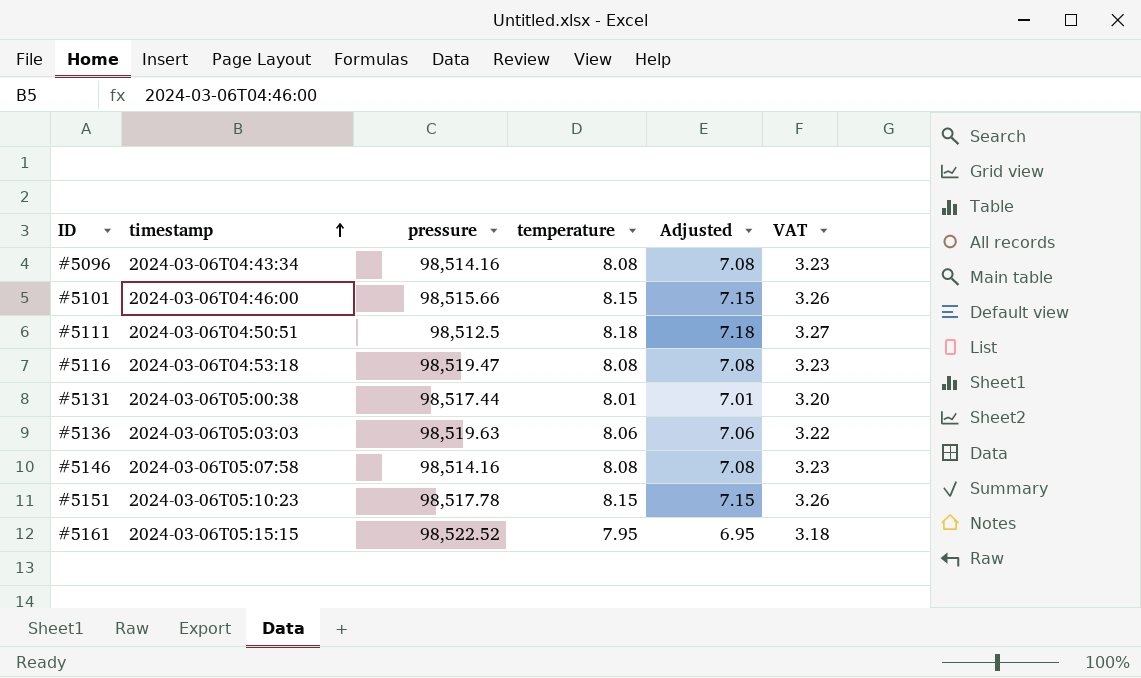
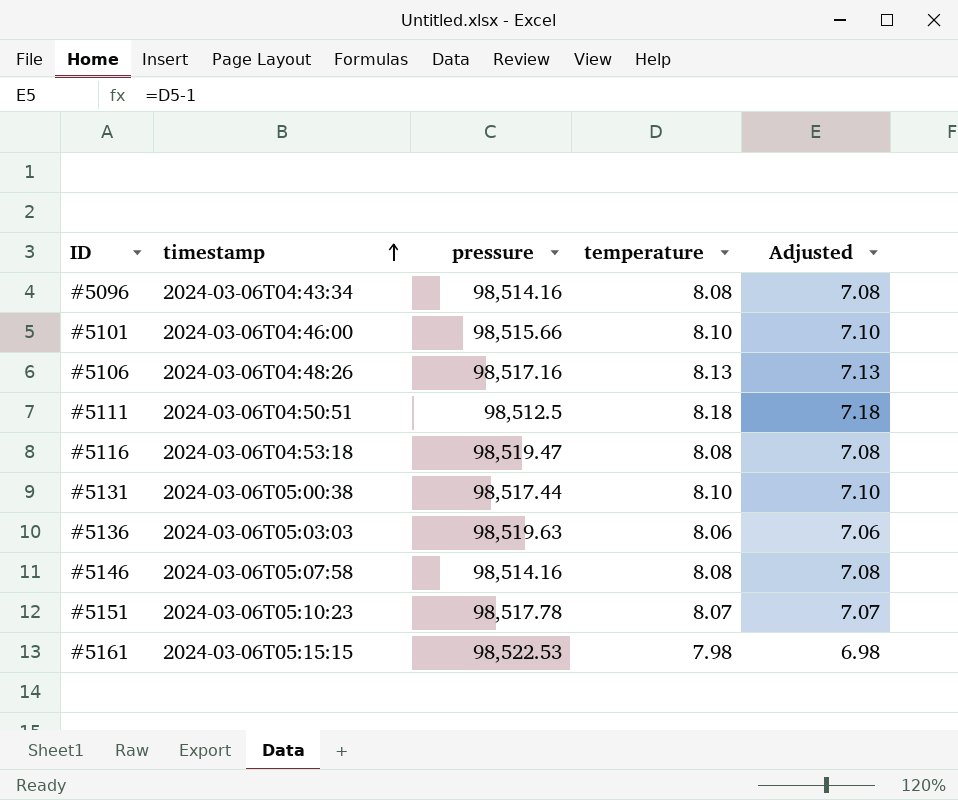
column VAT | formula: [temperature] * 0.4 -> none
#5101 | temperature: 8.15 -> 8.10
#5101 | Adjusted: 7.15 -> 7.10
row #5106: none -> 2024-03-06T04:48:26 | 98,517.16 | 8.13 | 7.13
#5131 | temperature: 8.01 -> 8.10
#5131 | Adjusted: 7.01 -> 7.10
#5151 | temperature: 8.15 -> 8.07
#5151 | Adjusted: 7.15 -> 7.07
#5161 | pressure: 98,522.52 -> 98,522.53
#5161 | temperature: 7.95 -> 7.98
#5161 | Adjusted: 6.95 -> 6.98

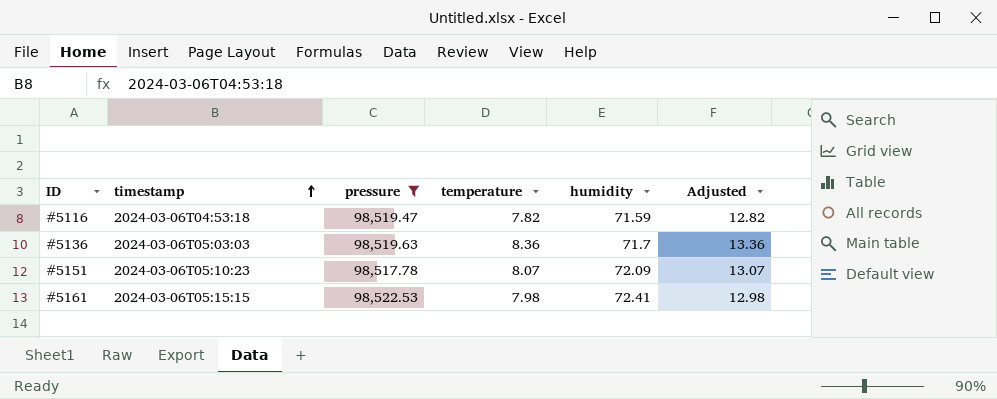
filter: none -> pressure >= 98,517.78
column humidity | position: none -> 5
column Adjusted | formula: [temperature] - 1 -> [temperature] + 5
#5116 | temperature: 8.08 -> 7.82
#5136 | temperature: 8.06 -> 8.36

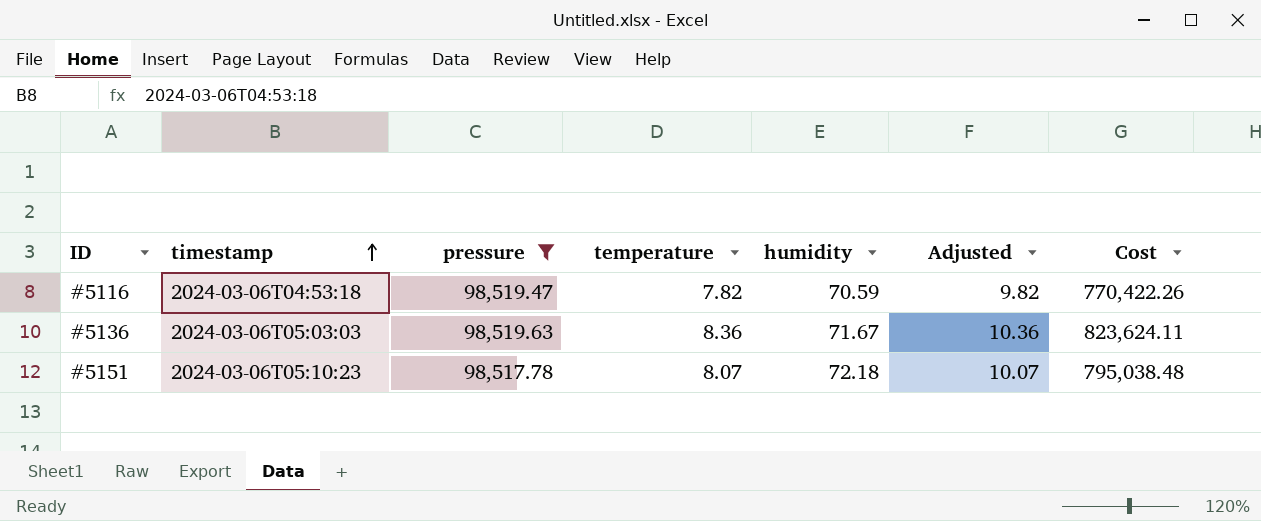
column Adjusted | formula: [temperature] + 5 -> [temperature] + 2
column Cost | formula: none -> [pressure] * [temperature]
row #5161: 2024-03-06T05:15:15 | 98,522.53 | 7.98 | 72.41 | 12.98 -> none
#5116 | humidity: 71.59 -> 70.59
#5136 | humidity: 71.7 -> 71.67
#5151 | humidity: 72.09 -> 72.18

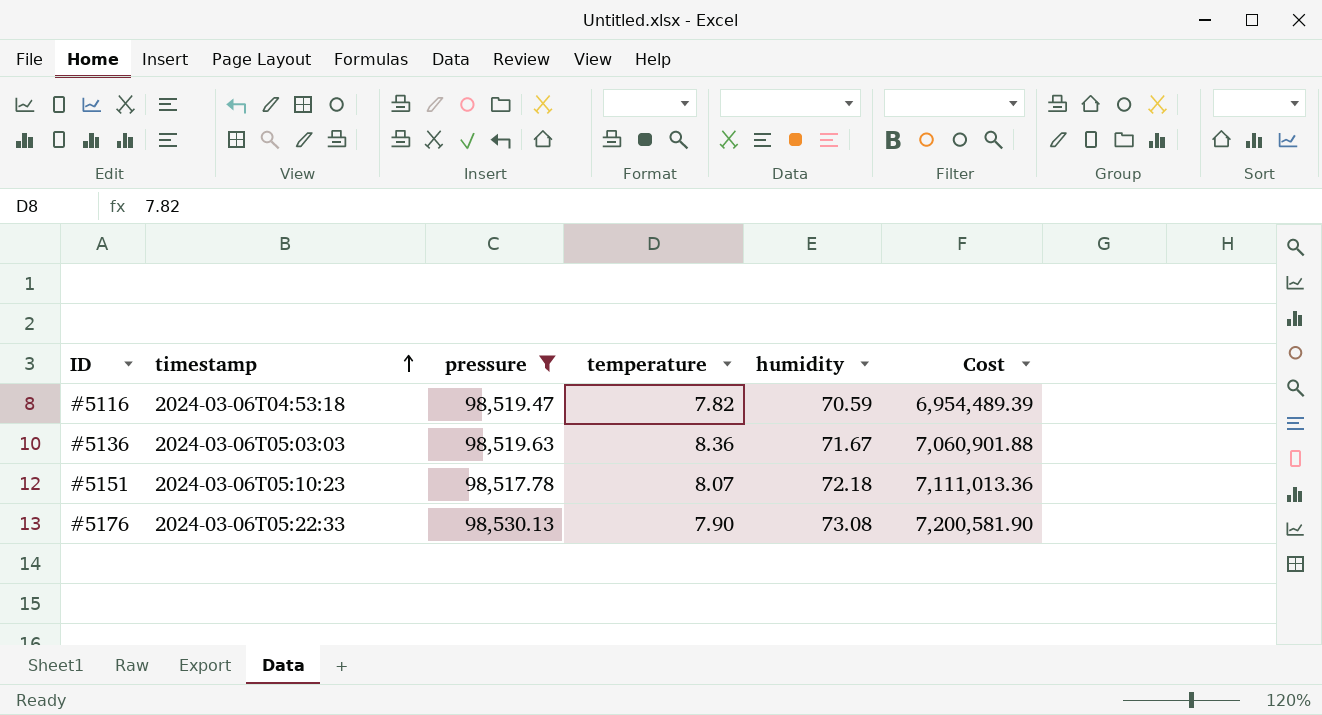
column Adjusted | formula: [temperature] + 2 -> none
column Cost | formula: [pressure] * [temperature] -> [pressure] * [humidity]
row #5176: none -> 2024-03-06T05:22:33 | 98,530.13 | 7.90 | 73.08 | 7,200,581.90

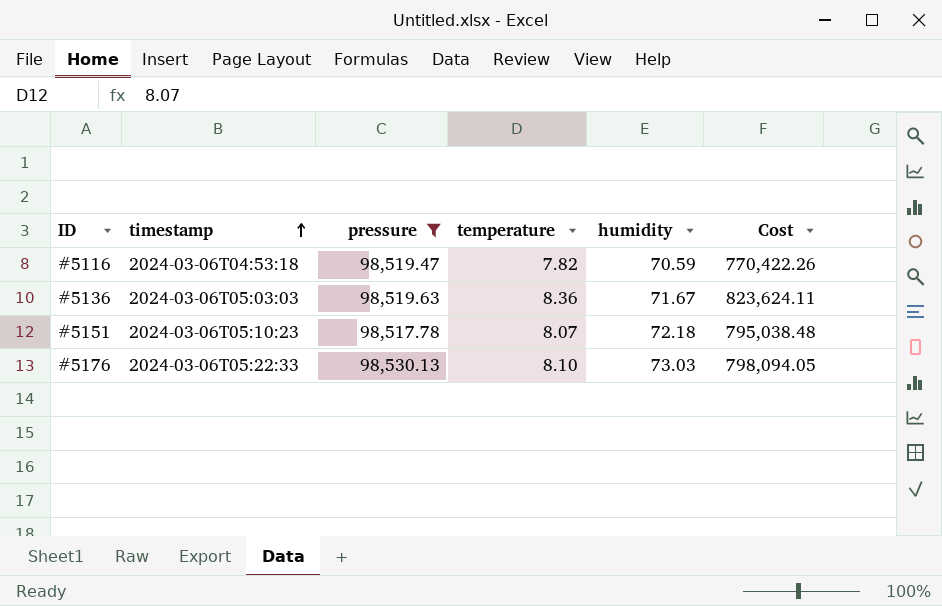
column Cost | formula: [pressure] * [humidity] -> [pressure] * [temperature]
#5176 | temperature: 7.90 -> 8.10
#5176 | humidity: 73.08 -> 73.03

